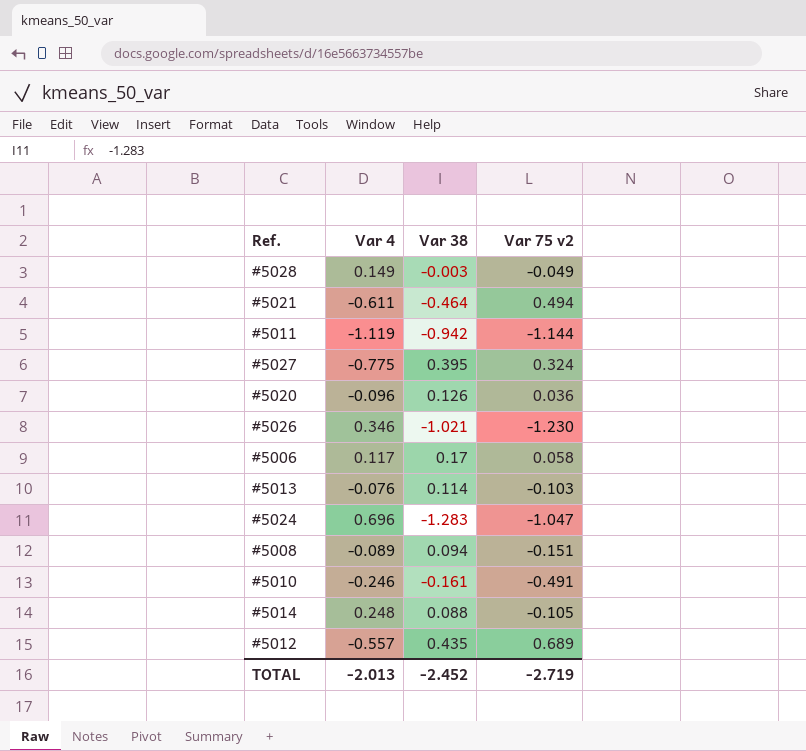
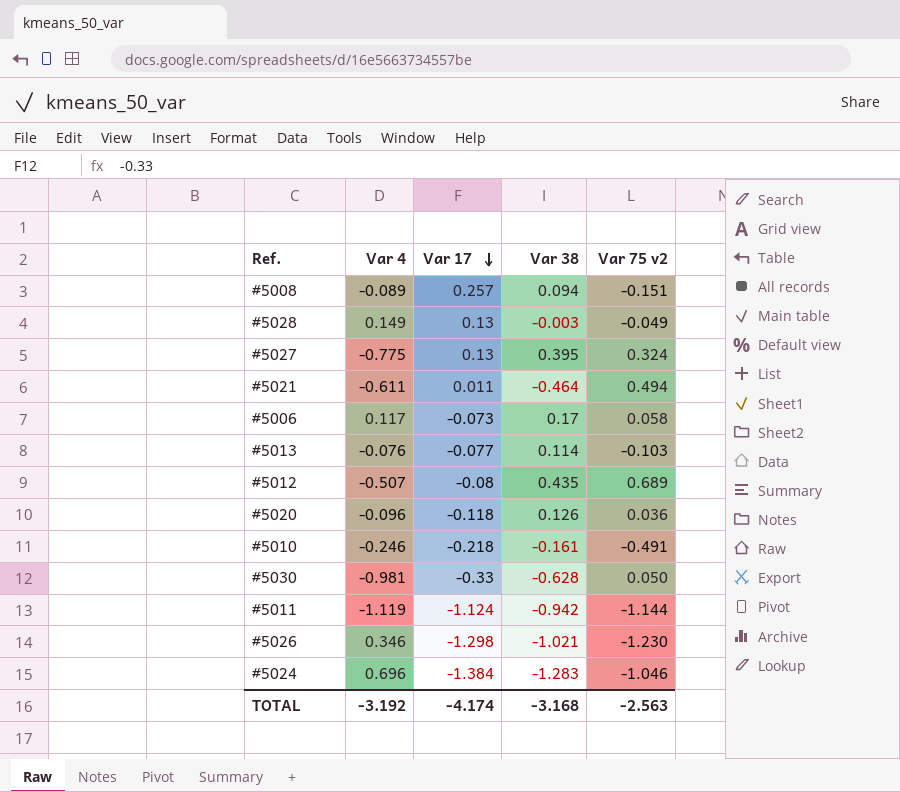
row order: none -> Var 17 descending
column Var 17 | position: none -> 3
row #5014: 0.248 | 0.088 | -0.105 -> none
#5012 | Var 4: -0.557 -> -0.507
row #5030: none -> -0.981 | -0.33 | -0.628 | 0.050
#5024 | Var 75 v2: -1.047 -> -1.046
TOTAL | Var 4: -2.013 -> -3.192
TOTAL | Var 38: -2.452 -> -3.168
TOTAL | Var 75 v2: -2.719 -> -2.563

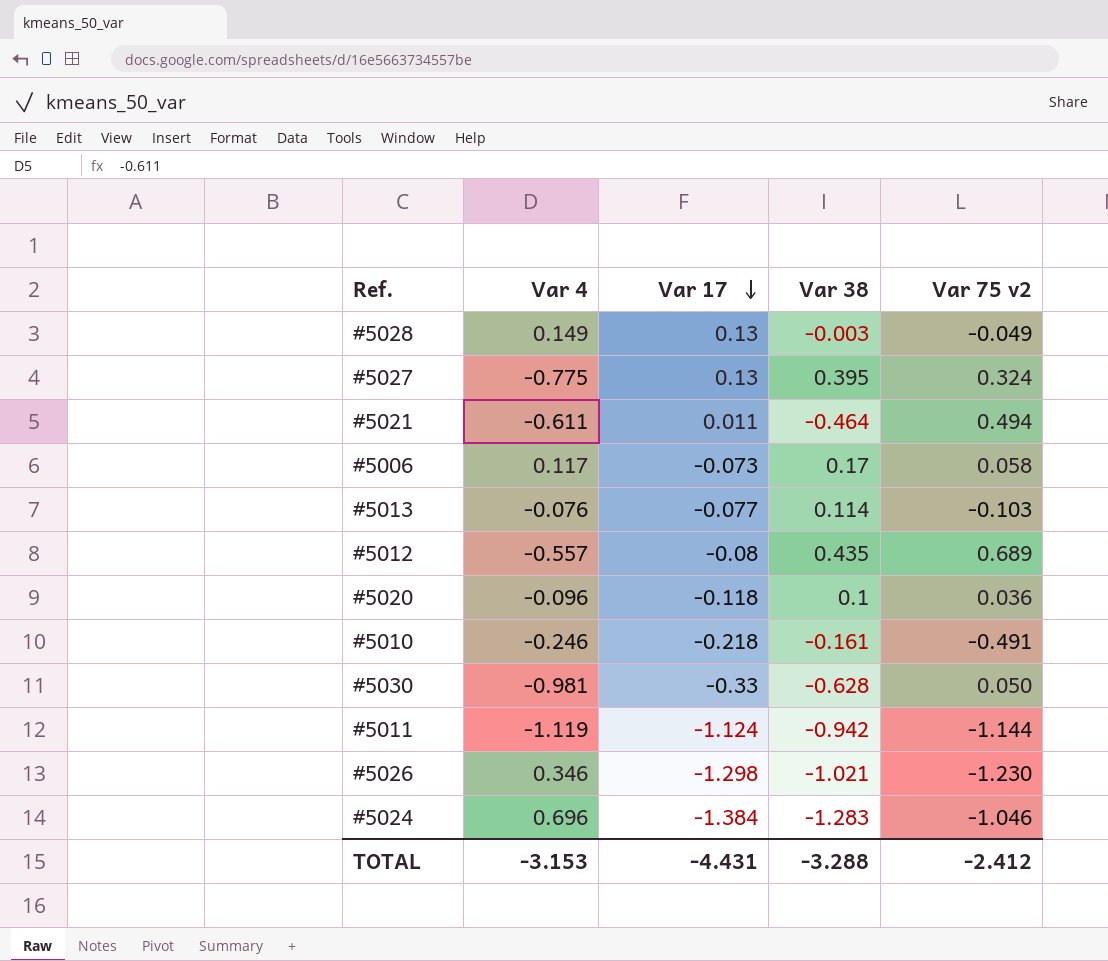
row #5008: -0.089 | 0.257 | 0.094 | -0.151 -> none
#5012 | Var 4: -0.507 -> -0.557
#5020 | Var 38: 0.126 -> 0.1
TOTAL | Var 4: -3.192 -> -3.153
TOTAL | Var 17: -4.174 -> -4.431
TOTAL | Var 38: -3.168 -> -3.288
TOTAL | Var 75 v2: -2.563 -> -2.412

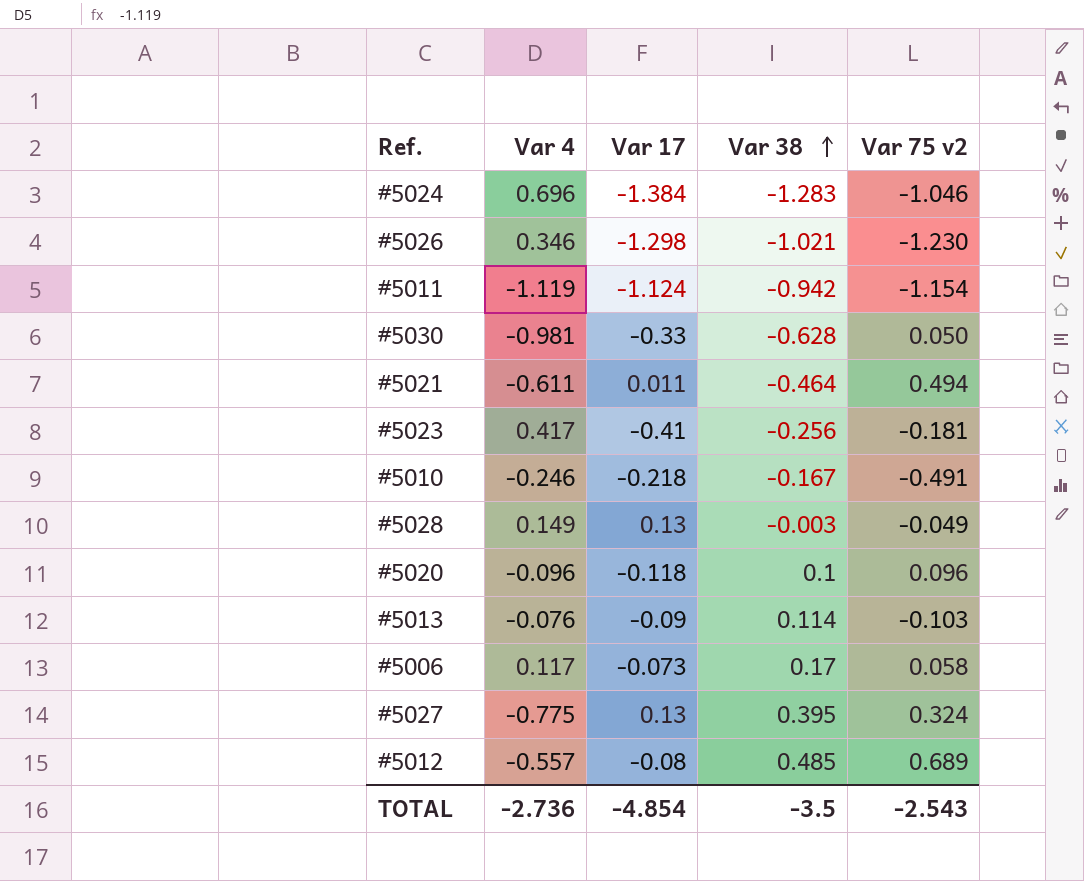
row order: Var 17 descending -> Var 38 ascending
#5011 | Var 75 v2: -1.144 -> -1.154
row #5023: none -> 0.417 | -0.41 | -0.256 | -0.181
#5010 | Var 38: -0.161 -> -0.167
#5020 | Var 75 v2: 0.036 -> 0.096
#5013 | Var 17: -0.077 -> -0.09
#5012 | Var 38: 0.435 -> 0.485
TOTAL | Var 4: -3.153 -> -2.736
TOTAL | Var 17: -4.431 -> -4.854
TOTAL | Var 38: -3.288 -> -3.5
TOTAL | Var 75 v2: -2.412 -> -2.543

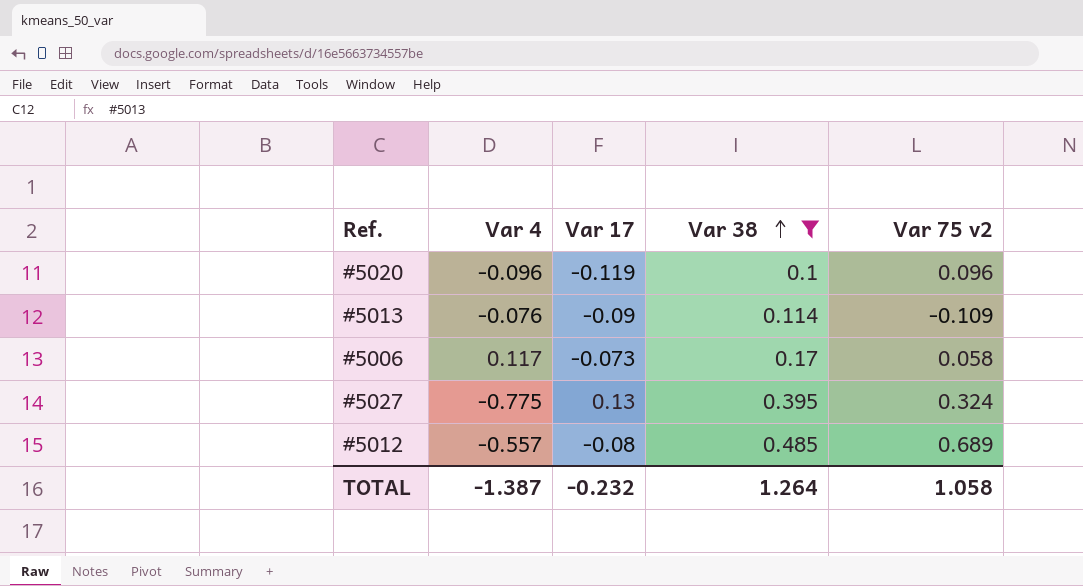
filter: none -> Var 38 >= 0.1
#5020 | Var 17: -0.118 -> -0.119
#5013 | Var 75 v2: -0.103 -> -0.109
TOTAL | Var 4: -2.736 -> -1.387
TOTAL | Var 17: -4.854 -> -0.232
TOTAL | Var 38: -3.5 -> 1.264
TOTAL | Var 75 v2: -2.543 -> 1.058

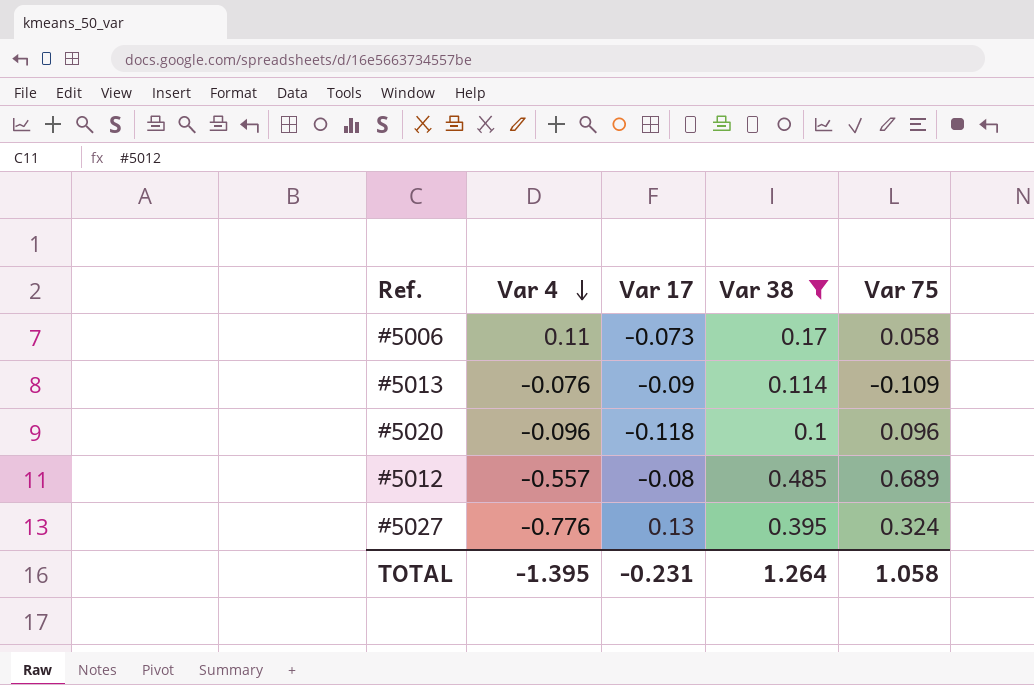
row order: Var 38 ascending -> Var 4 descending
column name: Var 75 v2 -> Var 75
#5006 | Var 4: 0.117 -> 0.11
#5020 | Var 17: -0.119 -> -0.118
#5027 | Var 4: -0.775 -> -0.776
TOTAL | Var 4: -1.387 -> -1.395
TOTAL | Var 17: -0.232 -> -0.231

